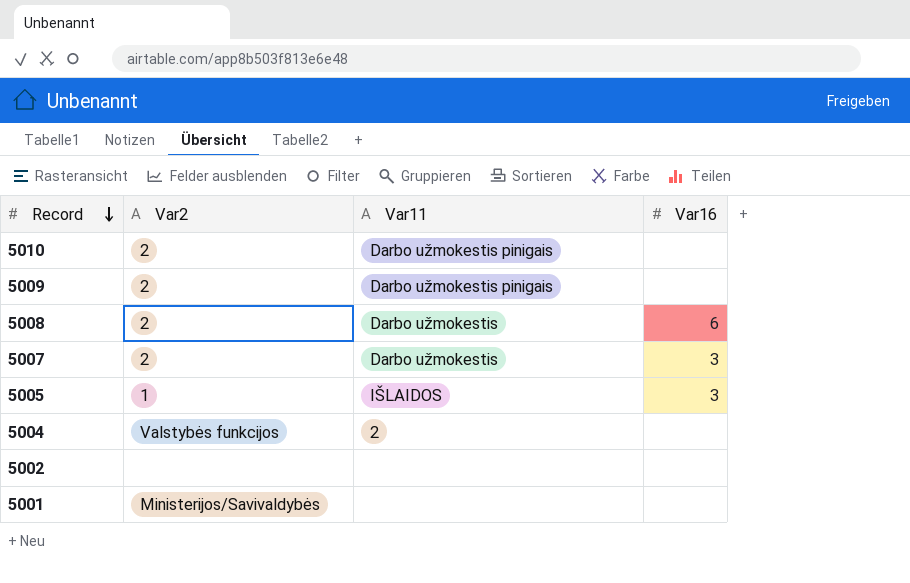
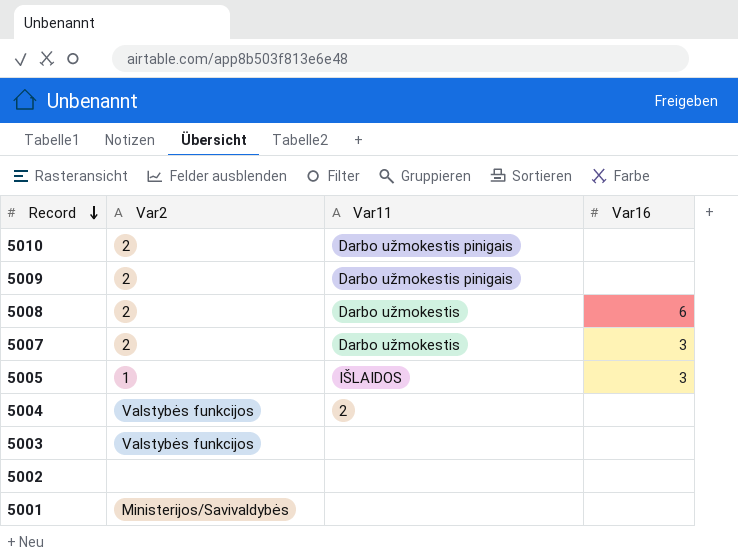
row 5003: none -> Valstybės funkcijos | none | none

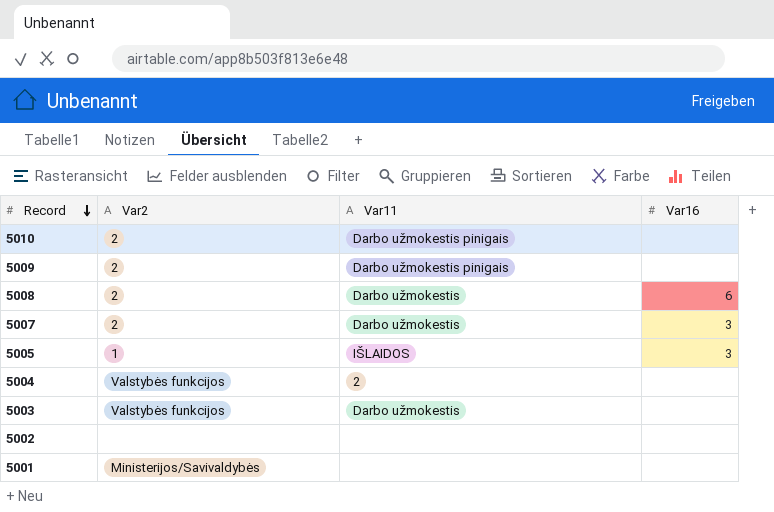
5003 | Var11: none -> Darbo užmokestis

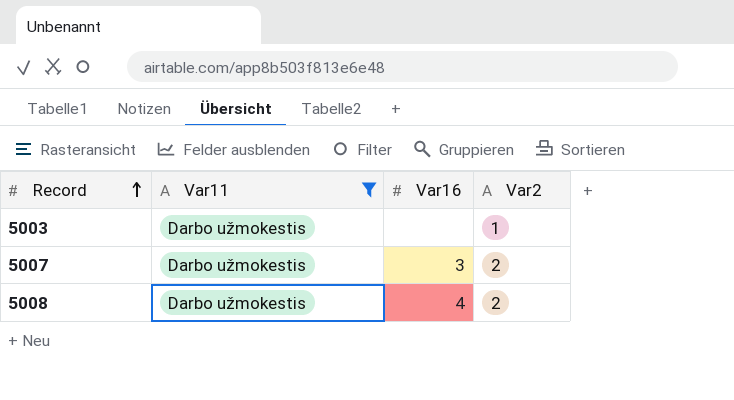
filter: none -> Var11 = Darbo užmokestis
row order: Record descending -> Record ascending
column Var2 | position: 2 -> 4
5003 | Var2: Valstybės funkcijos -> 1
5008 | Var16: 6 -> 4

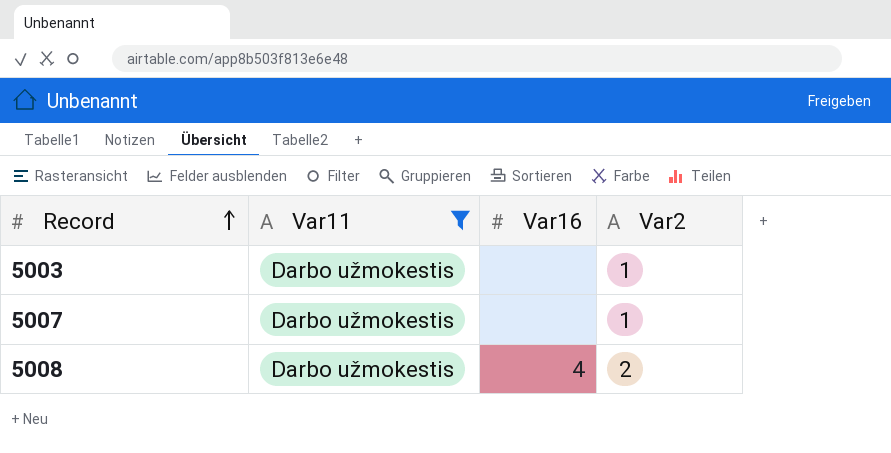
5007 | Var16: 3 -> none
5007 | Var2: 2 -> 1

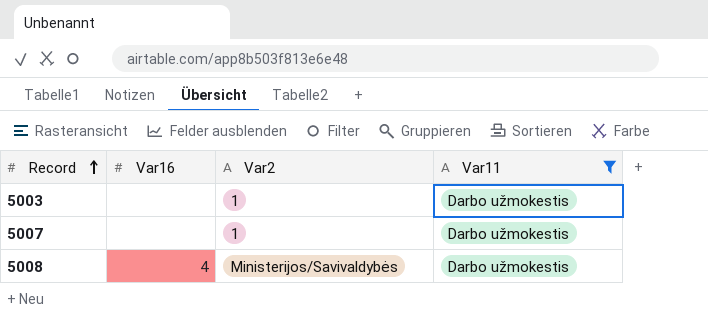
column Var11 | position: 2 -> 4
5008 | Var2: 2 -> Ministerijos/Savivaldybės

